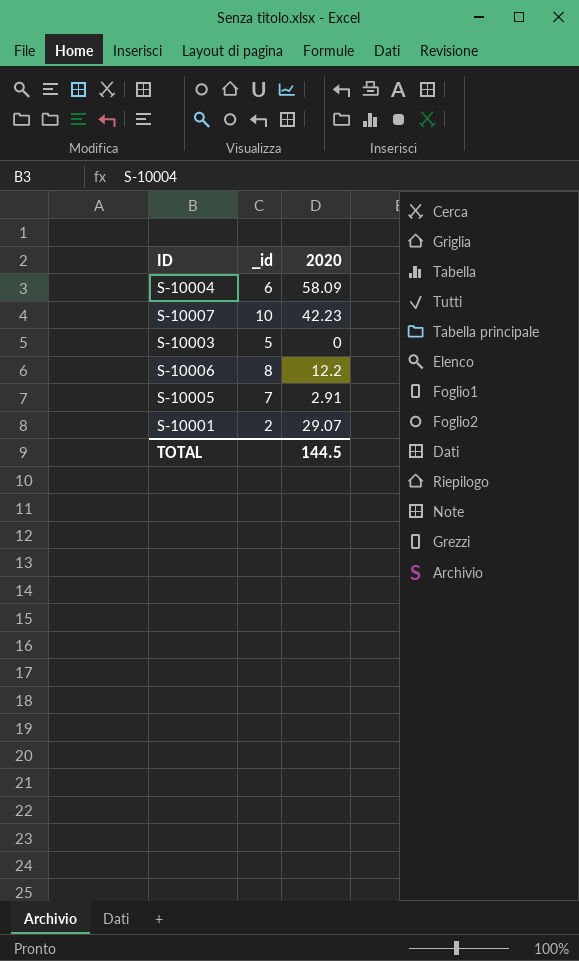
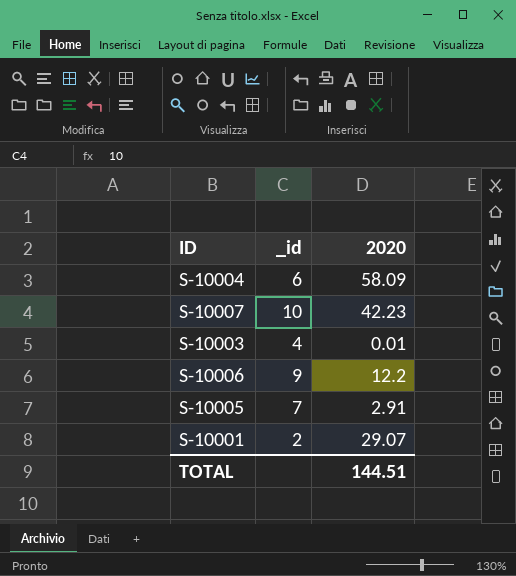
S-10003 | _id: 5 -> 4
S-10003 | 2020: 0 -> 0.01
S-10006 | _id: 8 -> 9
TOTAL | 2020: 144.5 -> 144.51

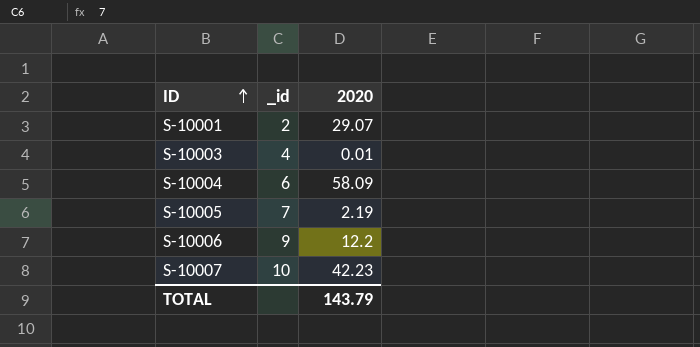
row order: none -> ID ascending
S-10005 | 2020: 2.91 -> 2.19
TOTAL | 2020: 144.51 -> 143.79

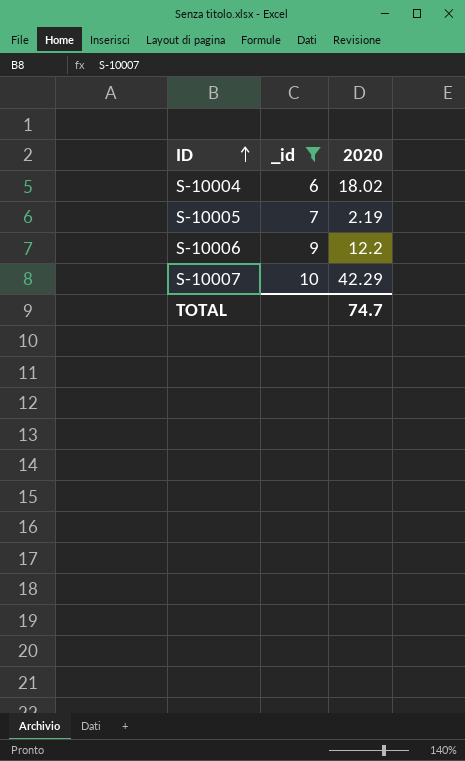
filter: none -> _id >= 6
S-10004 | 2020: 58.09 -> 18.02
S-10007 | 2020: 42.23 -> 42.29
TOTAL | 2020: 143.79 -> 74.7

